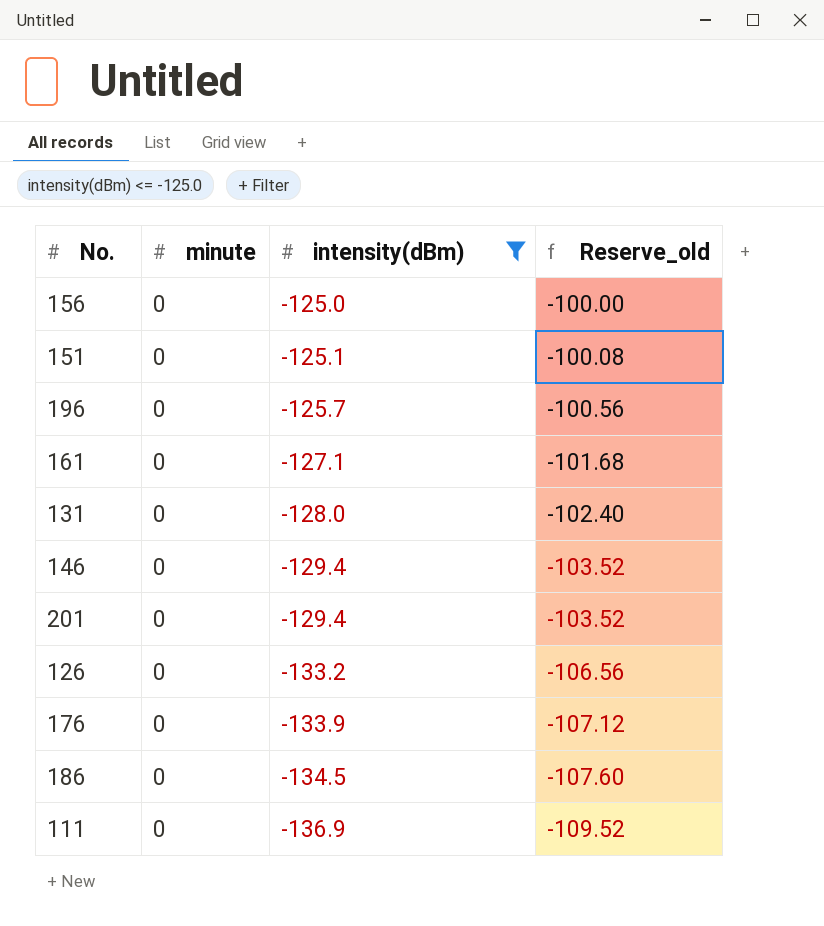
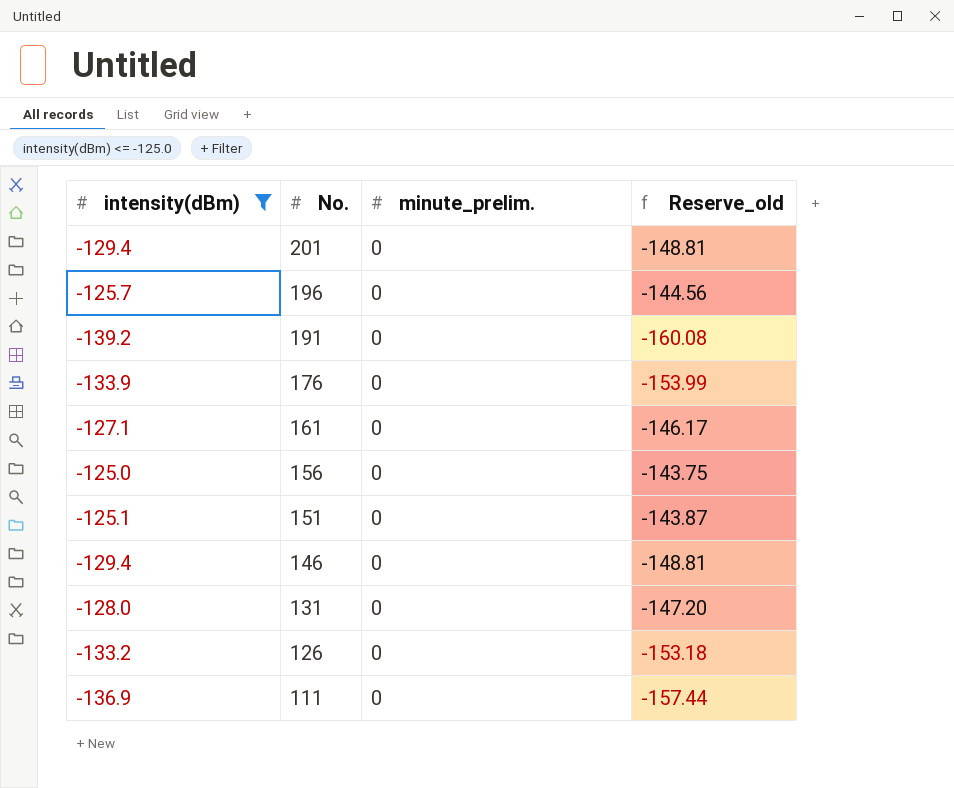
row order: intensity(dBm) descending -> No. descending
column intensity(dBm) | position: 3 -> 1
column name: minute -> minute_prelim.
column Reserve_old | formula: [intensity(dBm)] * 0.8 -> [intensity(dBm)] * 1.15
row 186: 0 | -134.5 | -107.60 -> none
row 191: none -> -139.2 | 0 | -160.08

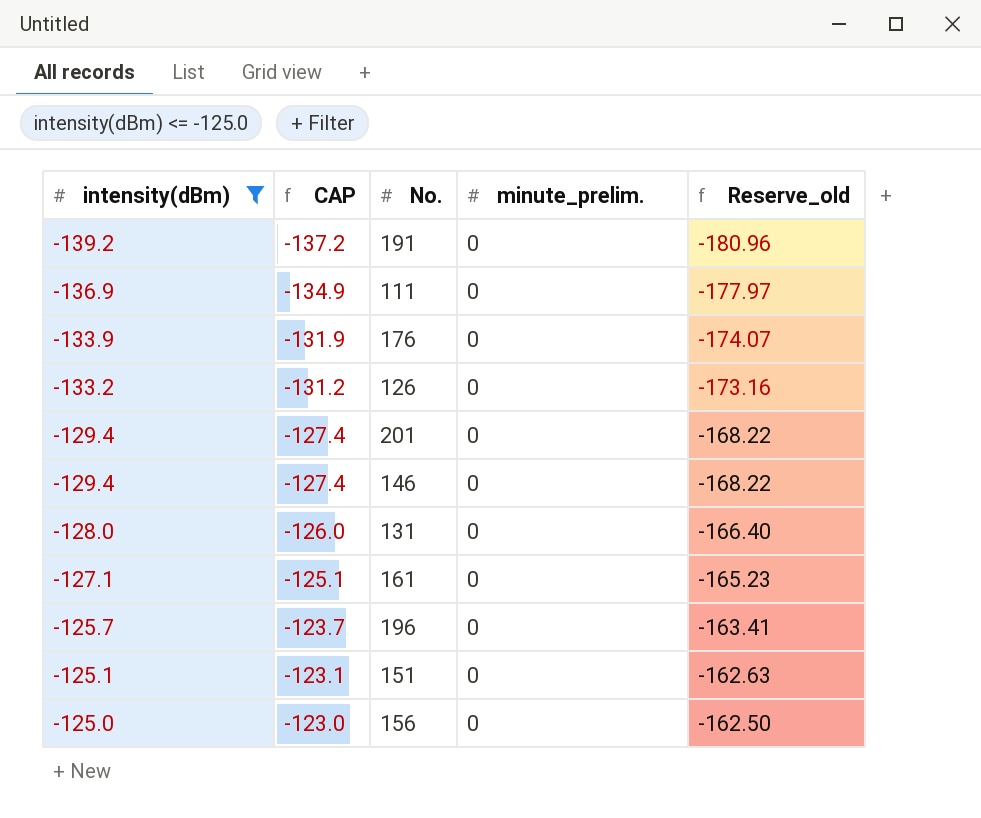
row order: No. descending -> intensity(dBm) ascending
column CAP | formula: none -> [intensity(dBm)] + 2
column Reserve_old | formula: [intensity(dBm)] * 1.15 -> [intensity(dBm)] * 1.3

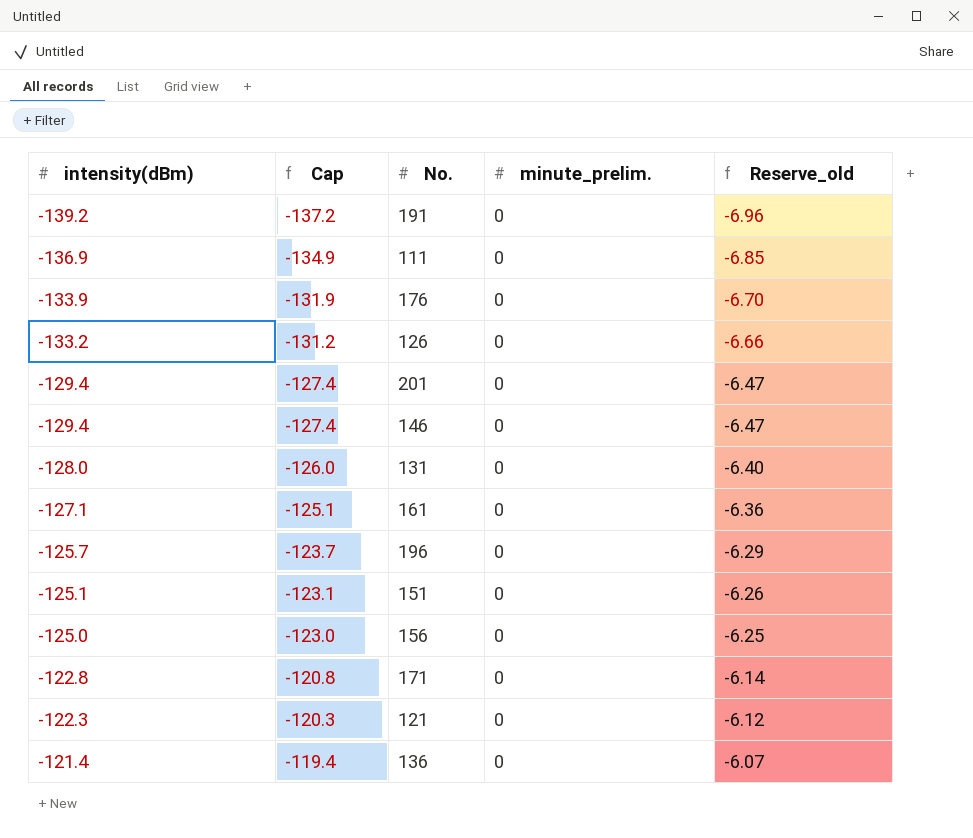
filter: intensity(dBm) <= -125.0 -> none
column name: CAP -> Cap
column Reserve_old | formula: [intensity(dBm)] * 1.3 -> [intensity(dBm)] * 0.05

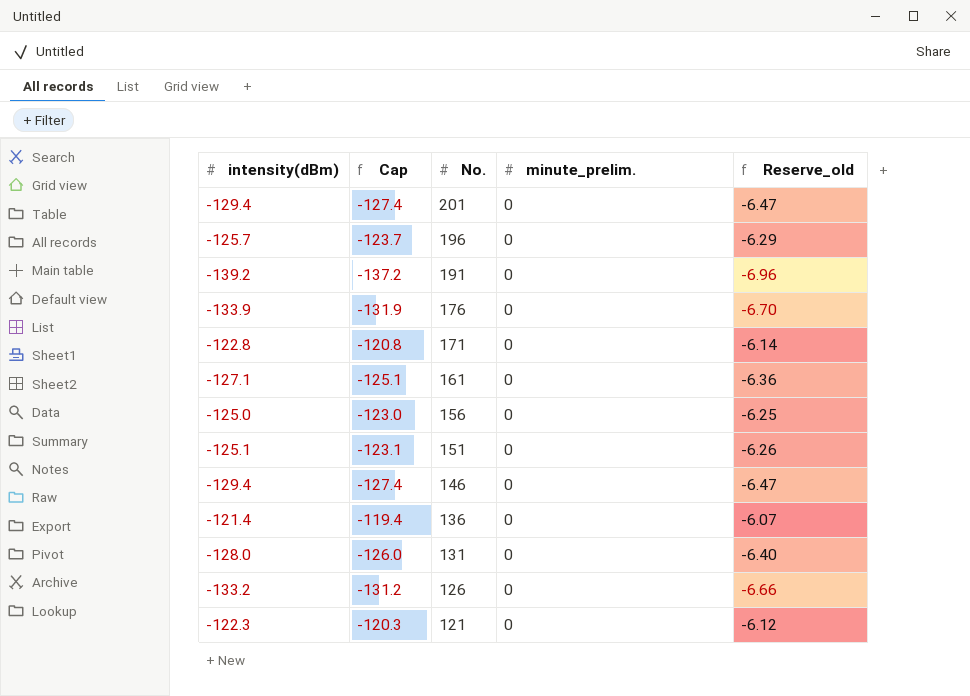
row order: intensity(dBm) ascending -> No. descending
row 111: -136.9 | -134.9 | 0 | -6.85 -> none

